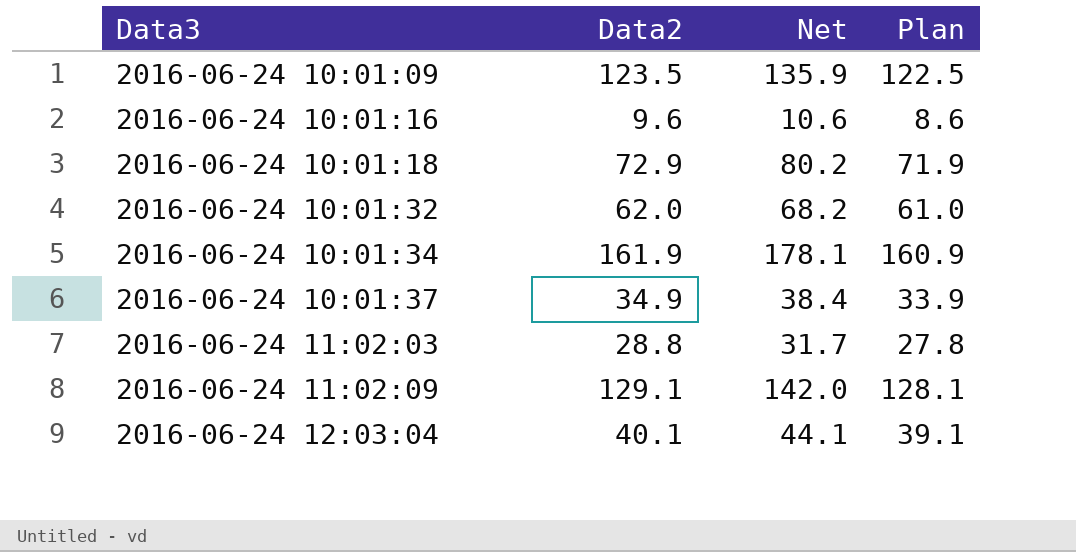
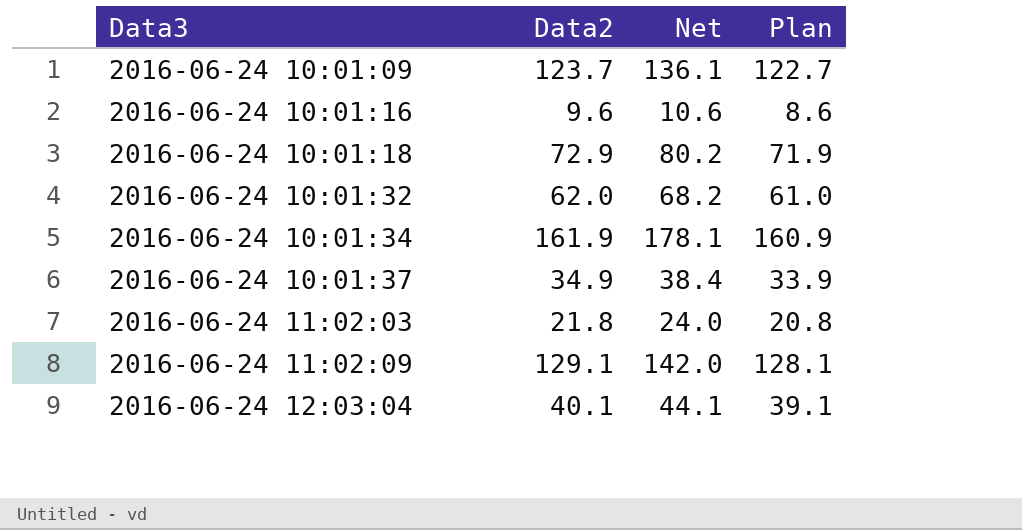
2016-06-24 10:01:09 | Data2: 123.5 -> 123.7
2016-06-24 10:01:09 | Net: 135.9 -> 136.1
2016-06-24 10:01:09 | Plan: 122.5 -> 122.7
2016-06-24 11:02:03 | Data2: 28.8 -> 21.8
2016-06-24 11:02:03 | Net: 31.7 -> 24.0
2016-06-24 11:02:03 | Plan: 27.8 -> 20.8

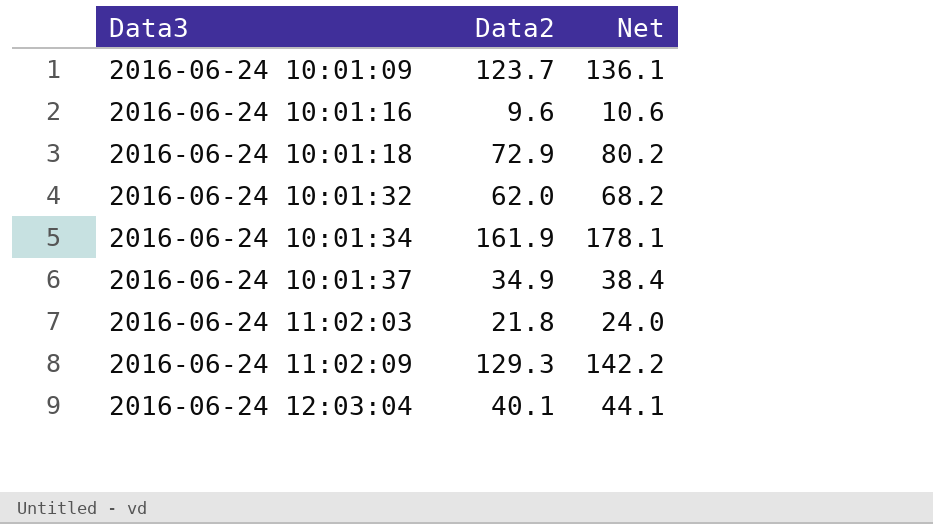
column Plan | formula: [Data2] - 1 -> none
2016-06-24 11:02:09 | Data2: 129.1 -> 129.3
2016-06-24 11:02:09 | Net: 142.0 -> 142.2

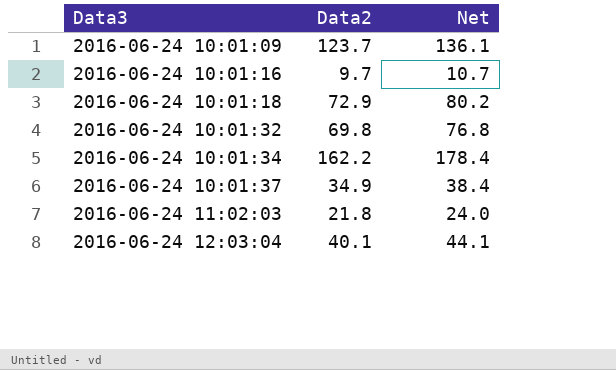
row 2016-06-24 11:02:09: 129.3 | 142.2 -> none
2016-06-24 10:01:16 | Data2: 9.6 -> 9.7
2016-06-24 10:01:16 | Net: 10.6 -> 10.7
2016-06-24 10:01:32 | Data2: 62.0 -> 69.8
2016-06-24 10:01:32 | Net: 68.2 -> 76.8
2016-06-24 10:01:34 | Data2: 161.9 -> 162.2
2016-06-24 10:01:34 | Net: 178.1 -> 178.4

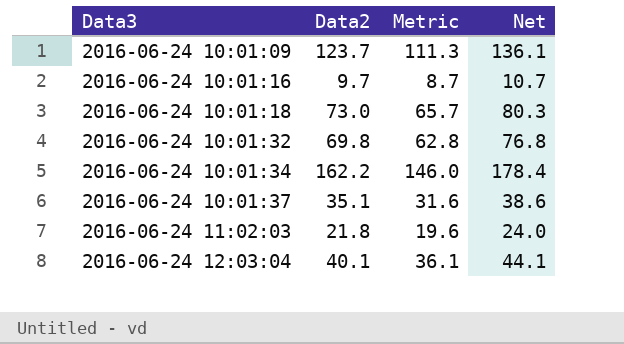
column Metric | formula: none -> [Data2] * 0.9
2016-06-24 10:01:18 | Data2: 72.9 -> 73.0
2016-06-24 10:01:18 | Net: 80.2 -> 80.3
2016-06-24 10:01:37 | Data2: 34.9 -> 35.1
2016-06-24 10:01:37 | Net: 38.4 -> 38.6

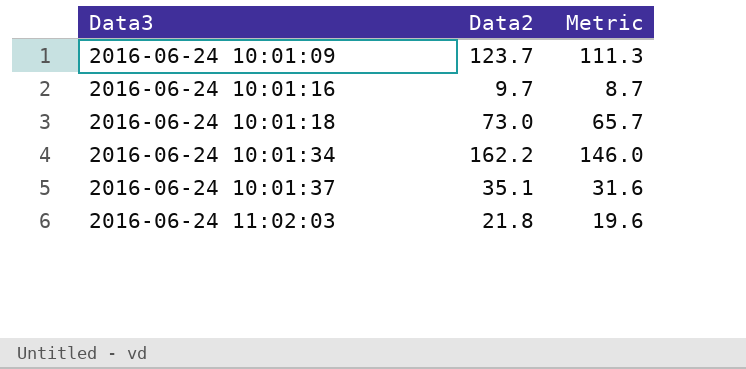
column Net | formula: [Data2] * 1.1 -> none
row 2016-06-24 10:01:32: 69.8 | 62.8 | 76.8 -> none
row 2016-06-24 12:03:04: 40.1 | 36.1 | 44.1 -> none

